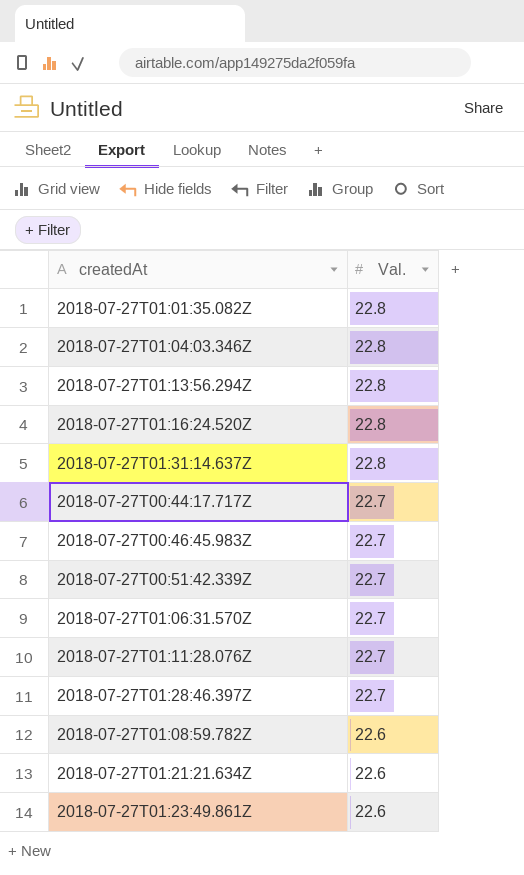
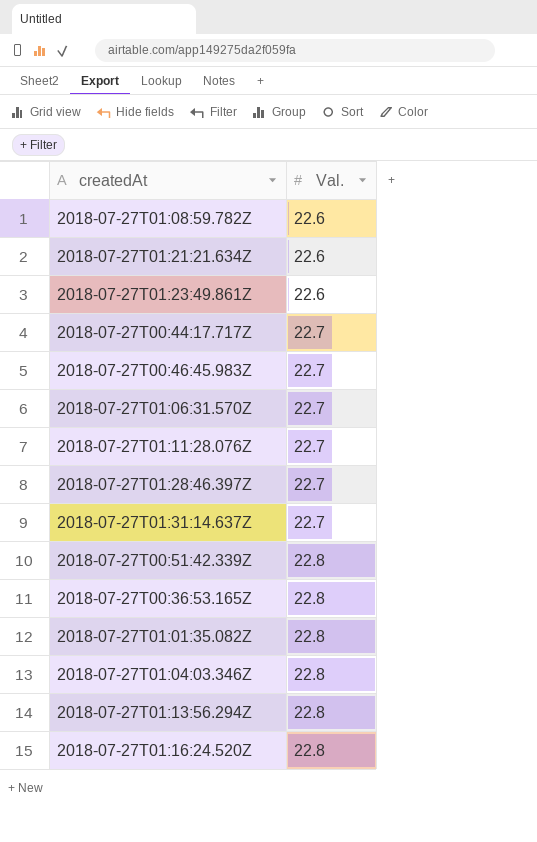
row order: Val. descending -> Val. ascending
2018-07-27T01:31:14.637Z | Val.: 22.8 -> 22.7
2018-07-27T00:51:42.339Z | Val.: 22.7 -> 22.8
row 2018-07-27T00:36:53.165Z: none -> 22.8

